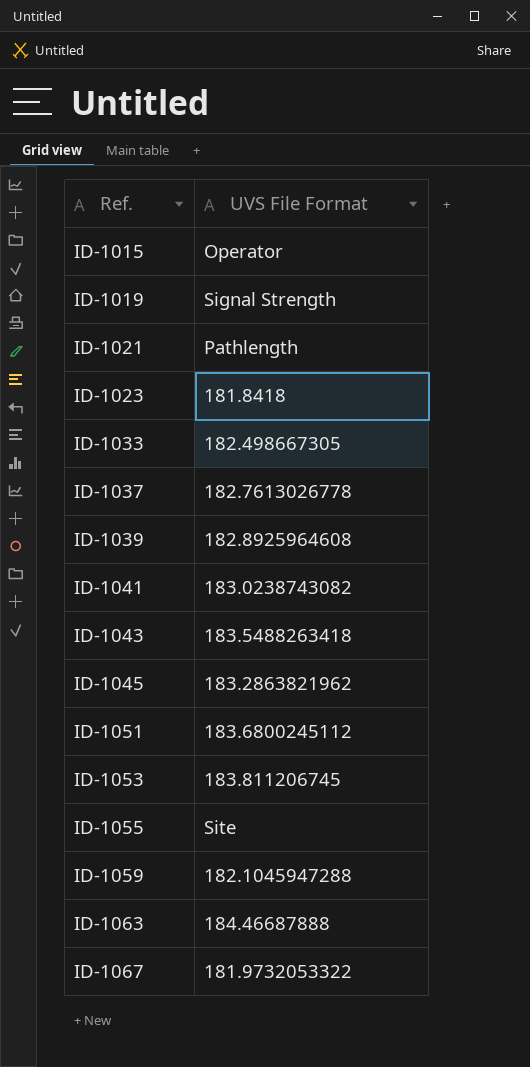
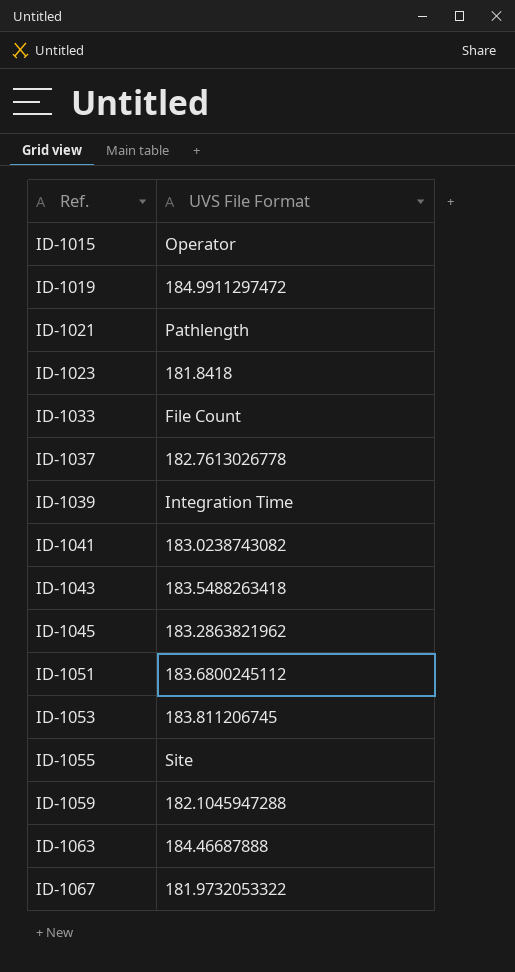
ID-1019 | UVS File Format: Signal Strength -> 184.9911297472
ID-1033 | UVS File Format: 182.498667305 -> File Count
ID-1039 | UVS File Format: 182.8925964608 -> Integration Time

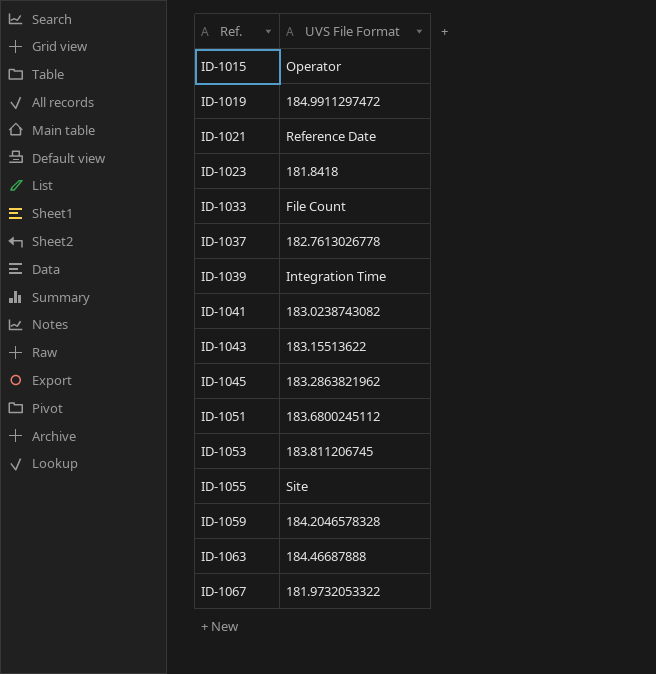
ID-1021 | UVS File Format: Pathlength -> Reference Date
ID-1043 | UVS File Format: 183.5488263418 -> 183.15513622
ID-1059 | UVS File Format: 182.1045947288 -> 184.2046578328

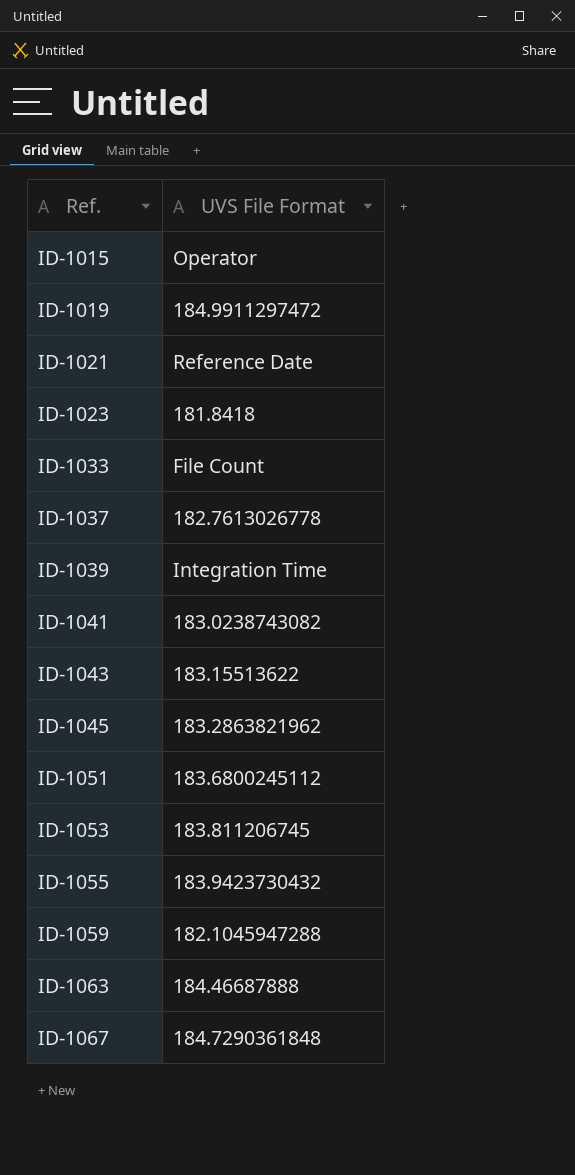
ID-1055 | UVS File Format: Site -> 183.9423730432
ID-1059 | UVS File Format: 184.2046578328 -> 182.1045947288
ID-1067 | UVS File Format: 181.9732053322 -> 184.7290361848

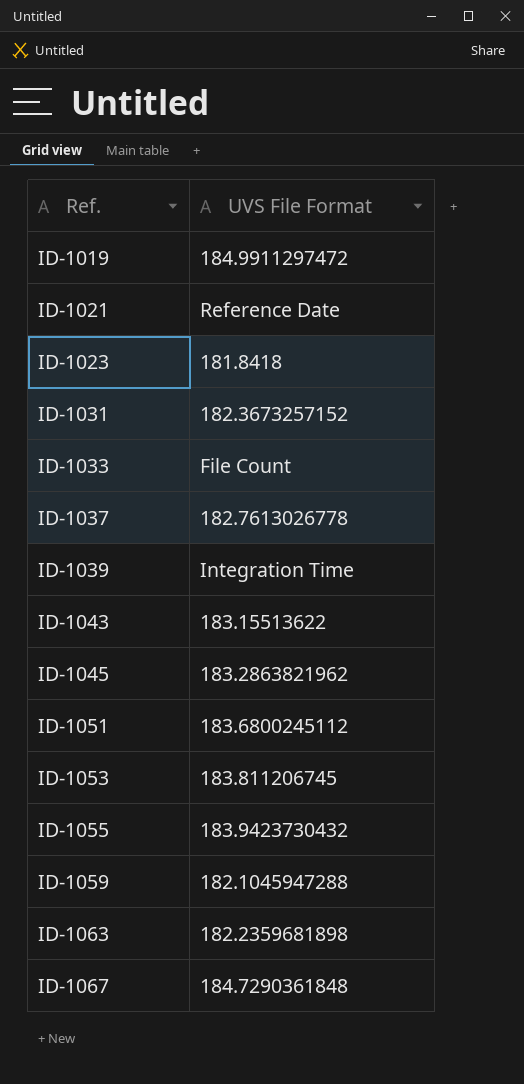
row ID-1015: Operator -> none
row ID-1041: 183.0238743082 -> none
row ID-1031: none -> 182.3673257152
ID-1063 | UVS File Format: 184.46687888 -> 182.2359681898

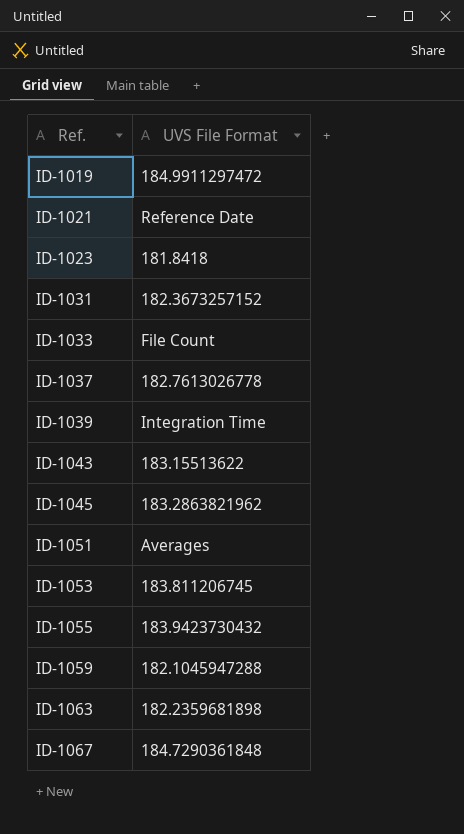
ID-1051 | UVS File Format: 183.6800245112 -> Averages

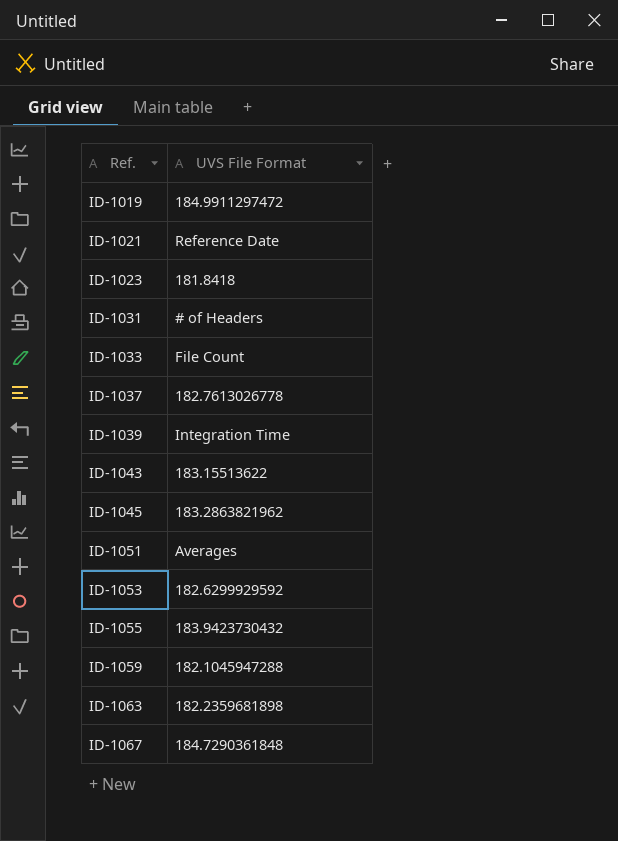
ID-1031 | UVS File Format: 182.3673257152 -> # of Headers
ID-1053 | UVS File Format: 183.811206745 -> 182.6299929592

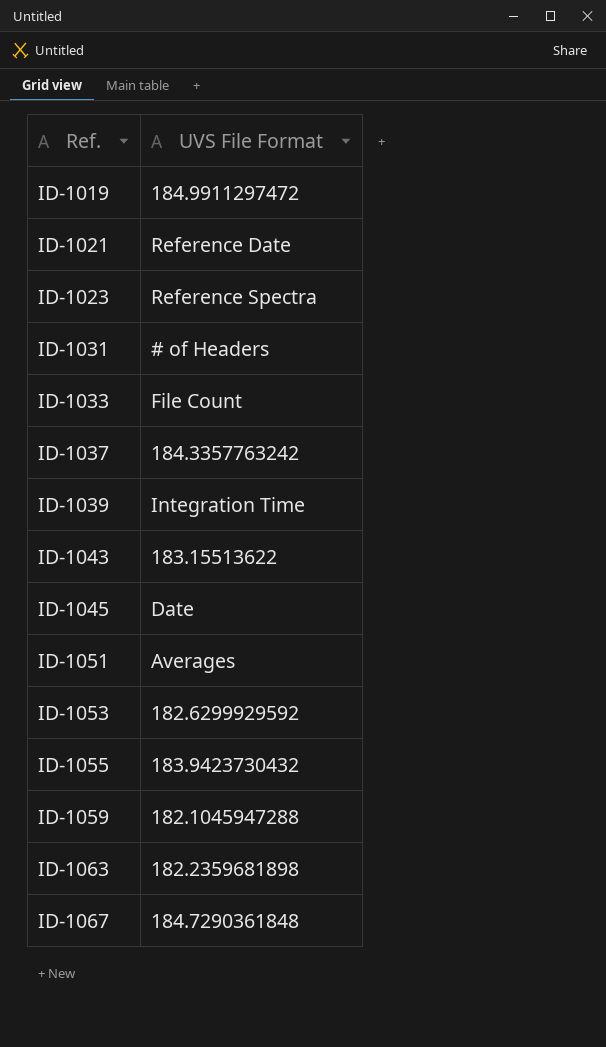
ID-1023 | UVS File Format: 181.8418 -> Reference Spectra
ID-1037 | UVS File Format: 182.7613026778 -> 184.3357763242
ID-1045 | UVS File Format: 183.2863821962 -> Date

